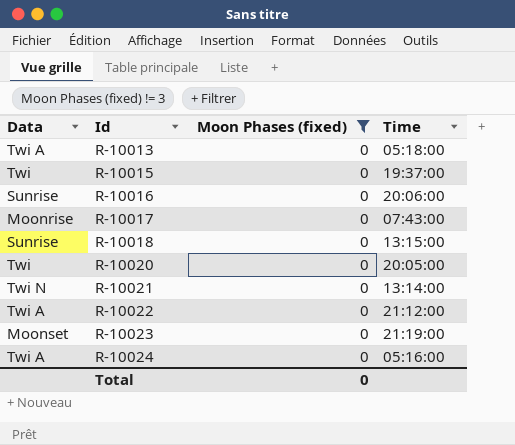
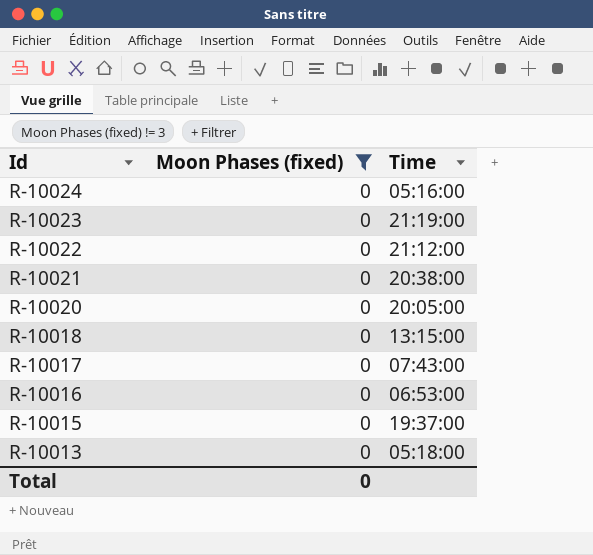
row order: Id ascending -> Id descending
column Data | position: 1 -> none
R-10021 | Time: 13:14:00 -> 20:38:00
R-10016 | Time: 20:06:00 -> 06:53:00

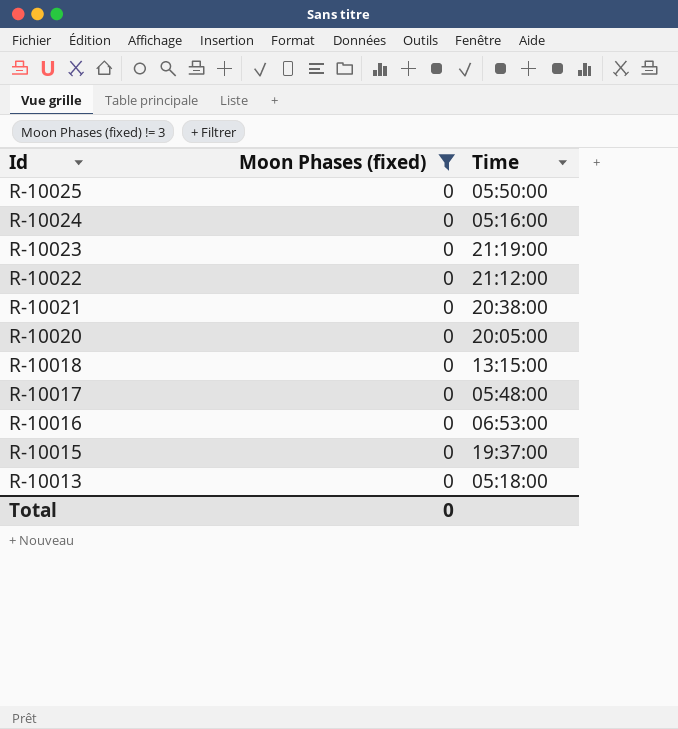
row R-10025: none -> 0 | 05:50:00
R-10017 | Time: 07:43:00 -> 05:48:00

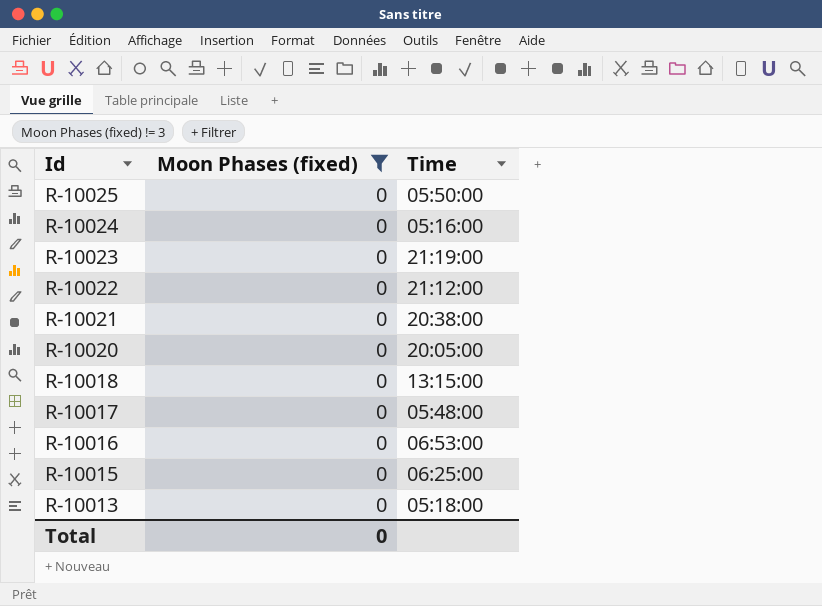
R-10015 | Time: 19:37:00 -> 06:25:00

